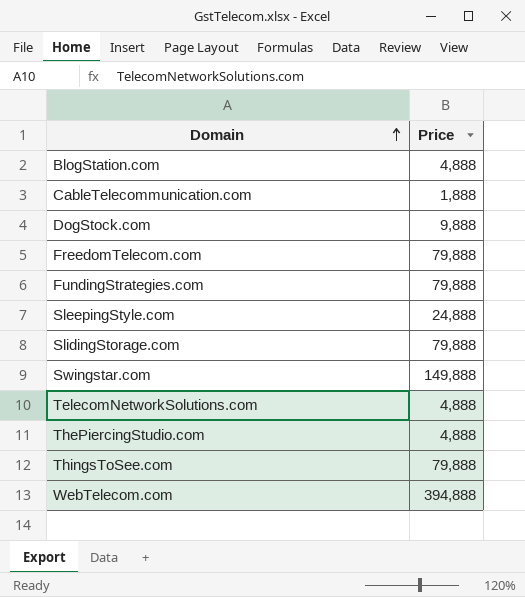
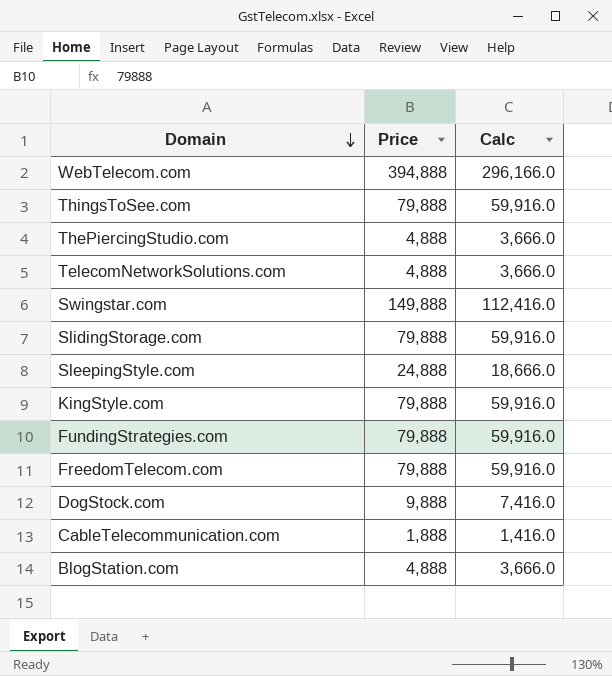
row order: Domain ascending -> Domain descending
column Calc | formula: none -> [Price] * 0.75
row KingStyle.com: none -> 79,888 | 59,916.0

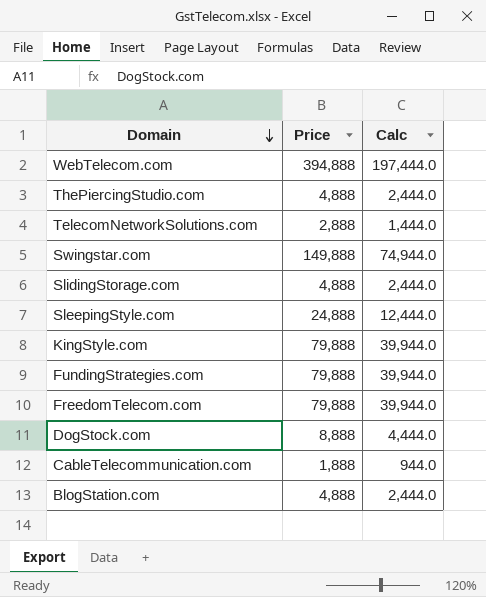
column Calc | formula: [Price] * 0.75 -> [Price] * 0.5
row ThingsToSee.com: 79,888 | 59,916.0 -> none
TelecomNetworkSolutions.com | Price: 4,888 -> 2,888
SlidingStorage.com | Price: 79,888 -> 4,888
DogStock.com | Price: 9,888 -> 8,888

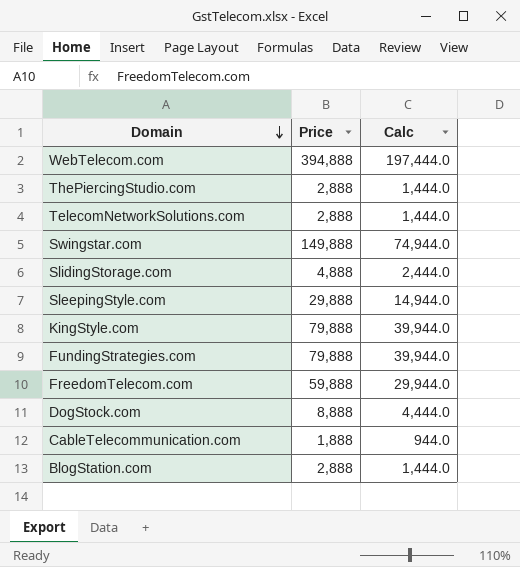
ThePiercingStudio.com | Price: 4,888 -> 2,888
ThePiercingStudio.com | Calc: 2,444.0 -> 1,444.0
SleepingStyle.com | Price: 24,888 -> 29,888
SleepingStyle.com | Calc: 12,444.0 -> 14,944.0
FreedomTelecom.com | Price: 79,888 -> 59,888
FreedomTelecom.com | Calc: 39,944.0 -> 29,944.0
BlogStation.com | Price: 4,888 -> 2,888
BlogStation.com | Calc: 2,444.0 -> 1,444.0

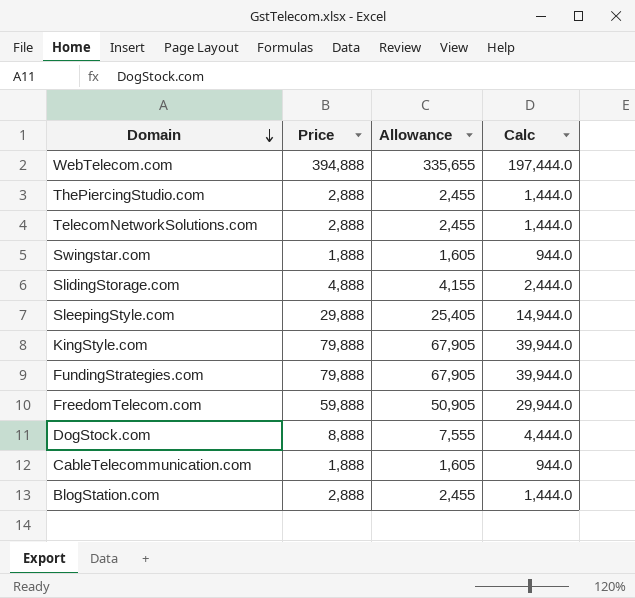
column Allowance | formula: none -> [Price] * 0.85
Swingstar.com | Price: 149,888 -> 1,888
Swingstar.com | Calc: 74,944.0 -> 944.0

